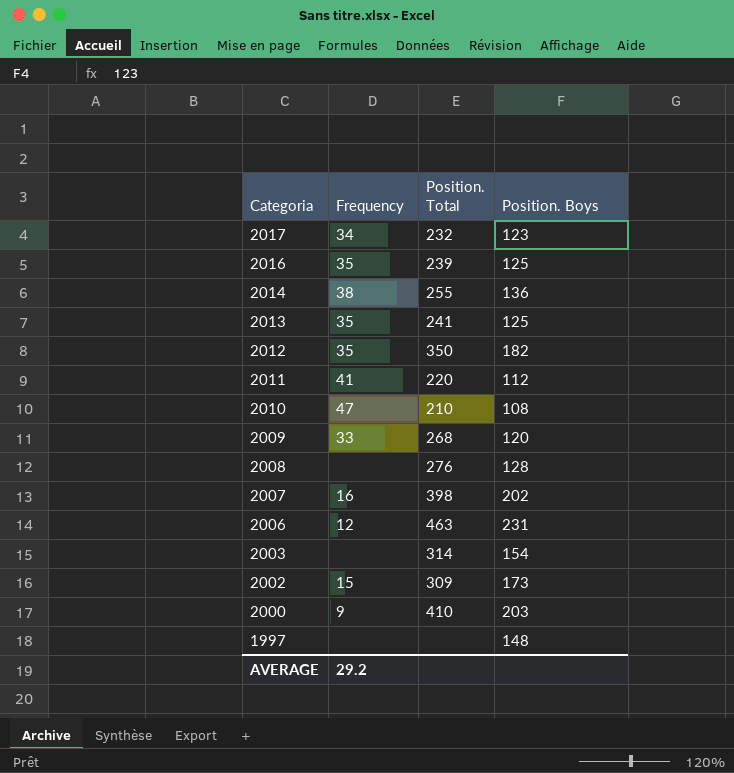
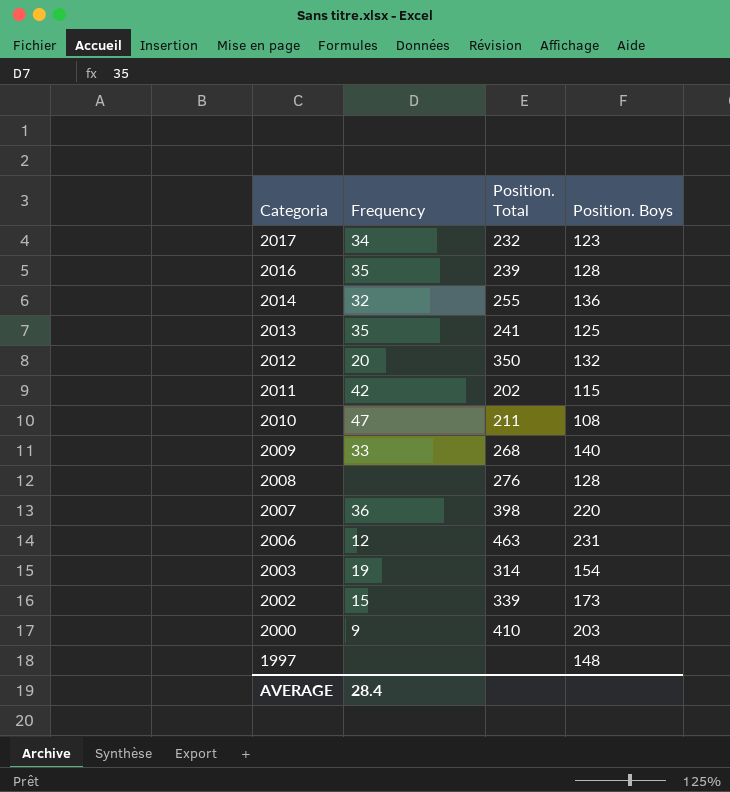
2016 | Position. Boys: 125 -> 128
2014 | Frequency: 38 -> 32
2012 | Frequency: 35 -> 20
2012 | Position. Boys: 182 -> 132
2011 | Frequency: 41 -> 42
2011 | Position. Total: 220 -> 202
2011 | Position. Boys: 112 -> 115
2010 | Position. Total: 210 -> 211
2009 | Position. Boys: 120 -> 140
2007 | Frequency: 16 -> 36
2007 | Position. Boys: 202 -> 220
2003 | Frequency: none -> 19
2002 | Position. Total: 309 -> 339
AVERAGE | Frequency: 29.2 -> 28.4

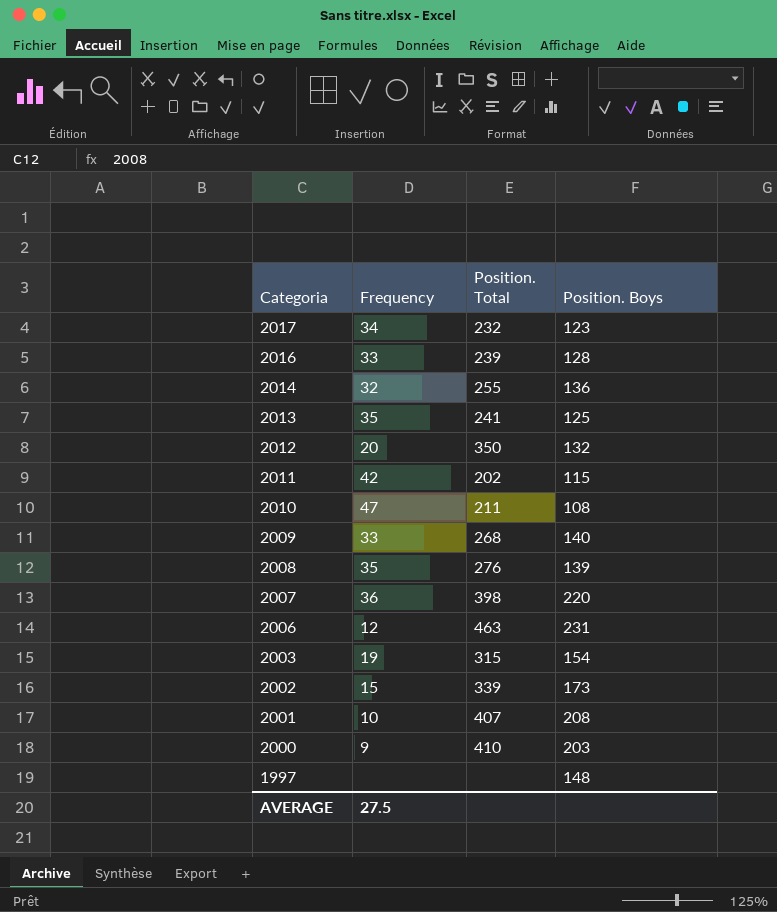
2016 | Frequency: 35 -> 33
2008 | Frequency: none -> 35
2008 | Position. Boys: 128 -> 139
2003 | Position. Total: 314 -> 315
row 2001: none -> 10 | 407 | 208
AVERAGE | Frequency: 28.4 -> 27.5

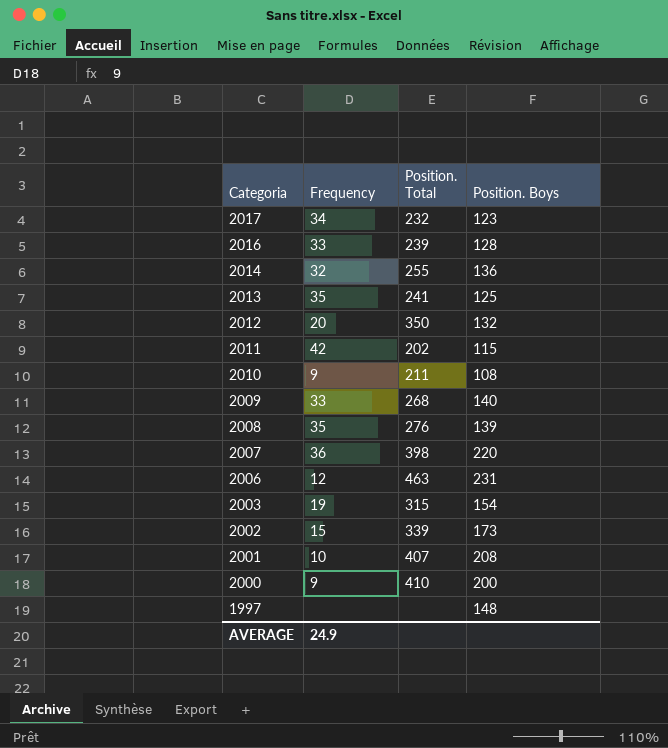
2010 | Frequency: 47 -> 9
2000 | Position. Boys: 203 -> 200
AVERAGE | Frequency: 27.5 -> 24.9

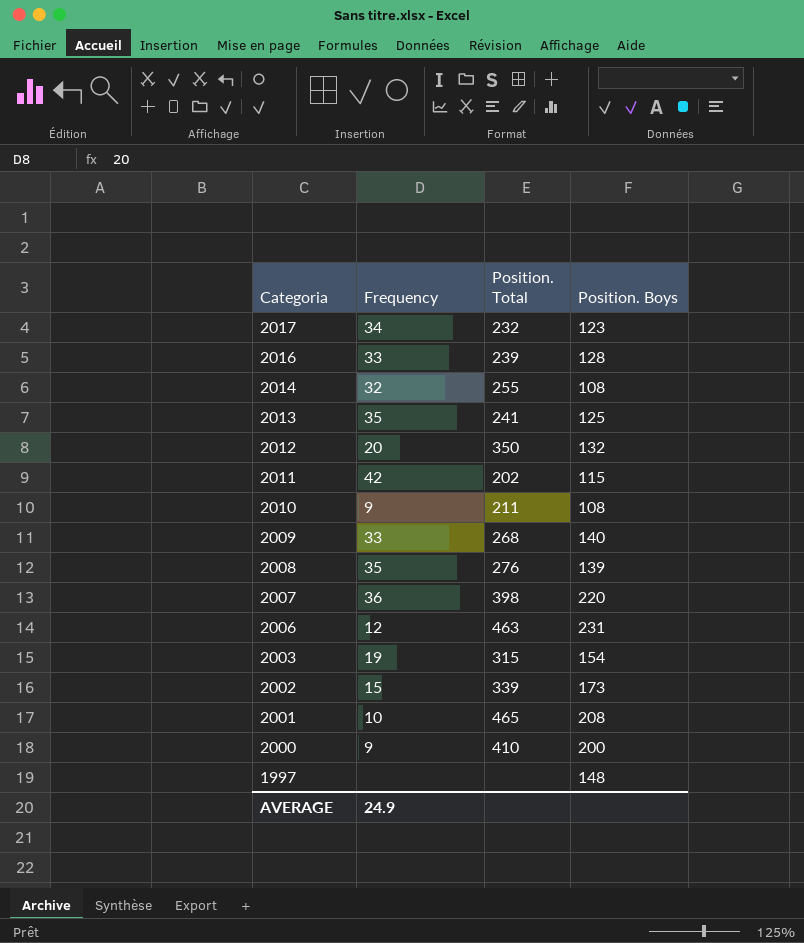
2014 | Position. Boys: 136 -> 108
2001 | Position. Total: 407 -> 465

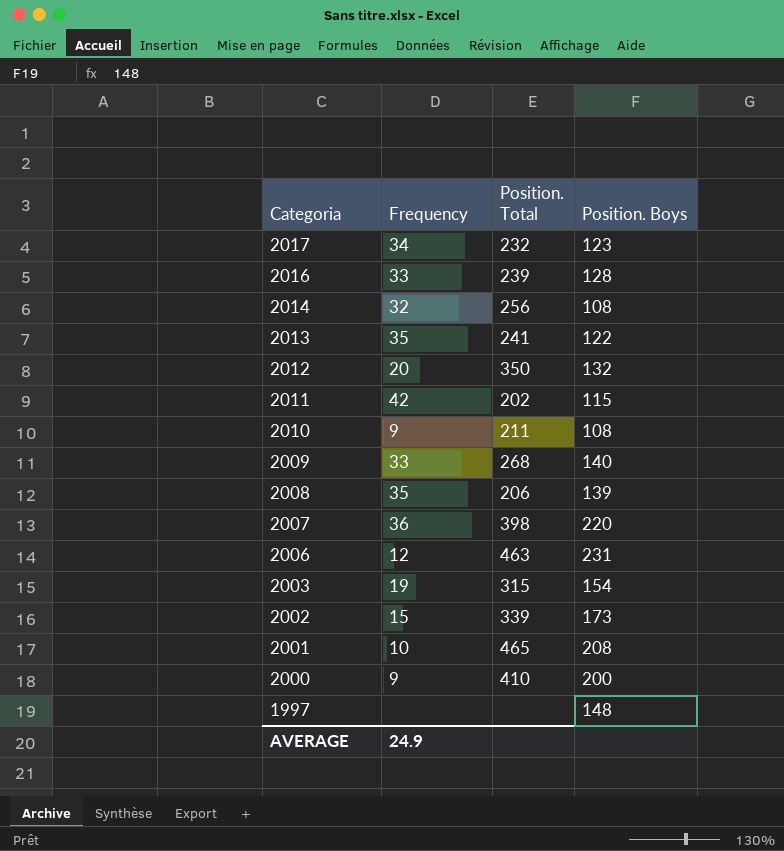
2014 | Position. Total: 255 -> 256
2013 | Position. Boys: 125 -> 122
2008 | Position. Total: 276 -> 206

